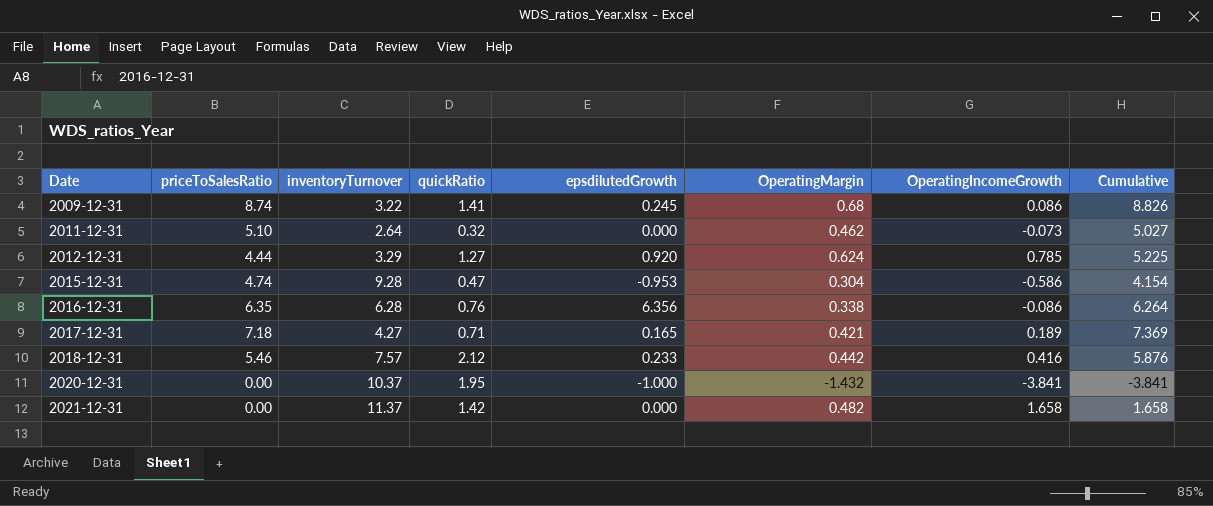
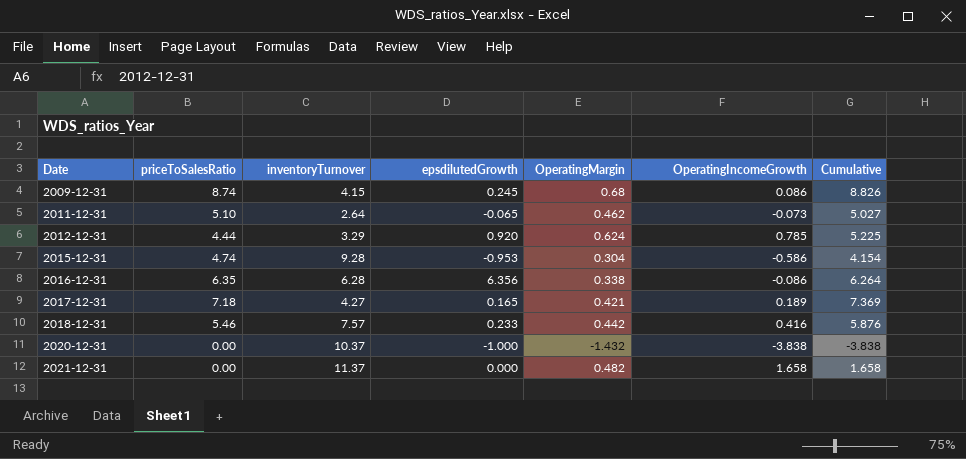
column quickRatio | position: 4 -> none
2009-12-31 | inventoryTurnover: 3.22 -> 4.15
2011-12-31 | epsdilutedGrowth: 0.000 -> -0.065
2020-12-31 | OperatingIncomeGrowth: -3.841 -> -3.838
2020-12-31 | Cumulative: -3.841 -> -3.838

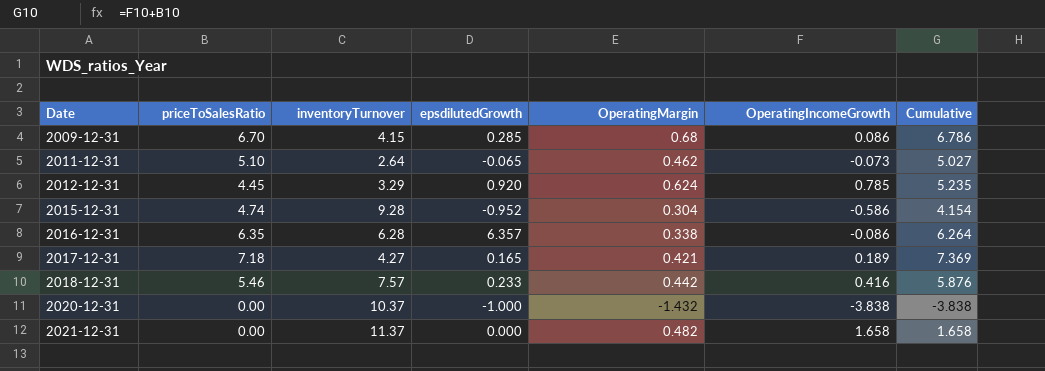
2009-12-31 | priceToSalesRatio: 8.74 -> 6.70
2009-12-31 | epsdilutedGrowth: 0.245 -> 0.285
2009-12-31 | Cumulative: 8.826 -> 6.786
2012-12-31 | priceToSalesRatio: 4.44 -> 4.45
2012-12-31 | Cumulative: 5.225 -> 5.235
2015-12-31 | epsdilutedGrowth: -0.953 -> -0.952
2016-12-31 | epsdilutedGrowth: 6.356 -> 6.357

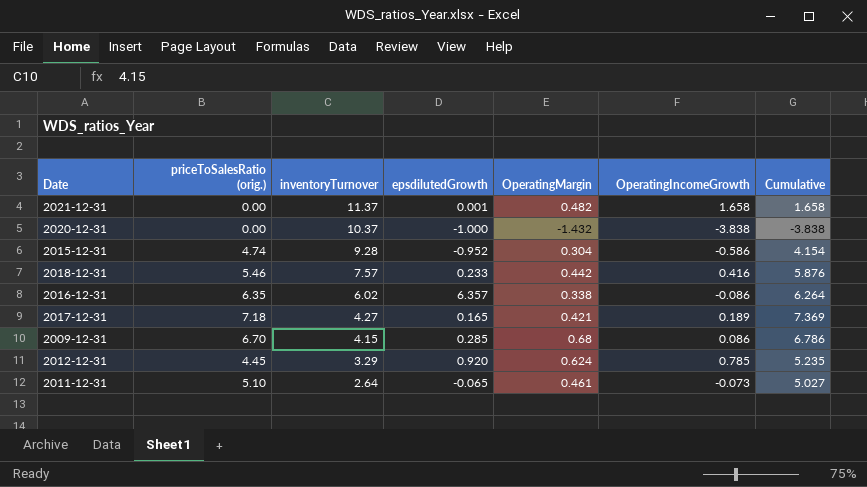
row order: Date ascending -> inventoryTurnover descending
column name: priceToSalesRatio -> priceToSalesRatio (orig.)
2021-12-31 | epsdilutedGrowth: 0.000 -> 0.001
2016-12-31 | inventoryTurnover: 6.28 -> 6.02
2011-12-31 | OperatingMargin: 0.462 -> 0.461

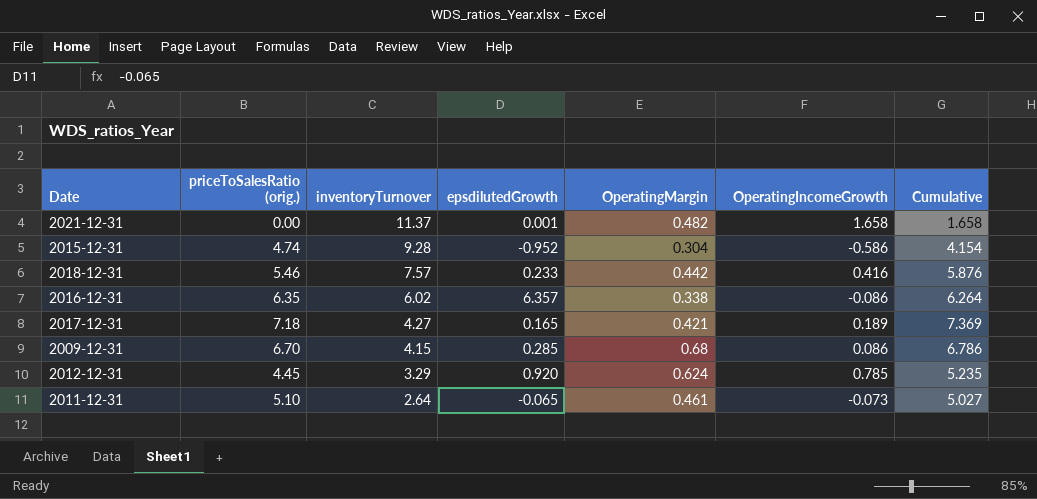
row 2020-12-31: 0.00 | 10.37 | -1.000 | -1.432 | -3.838 | -3.838 -> none

